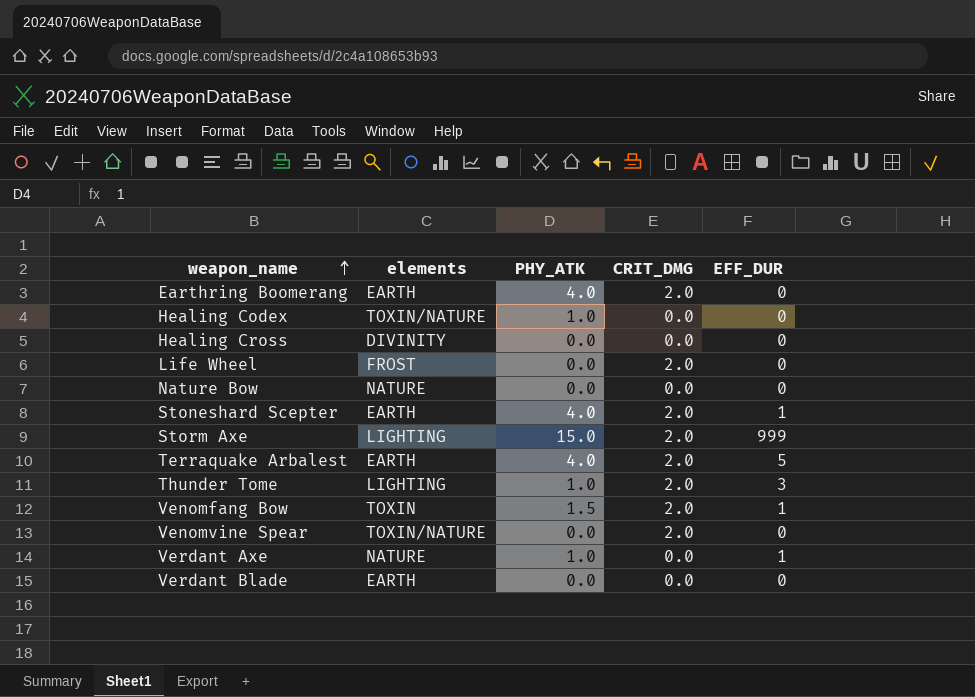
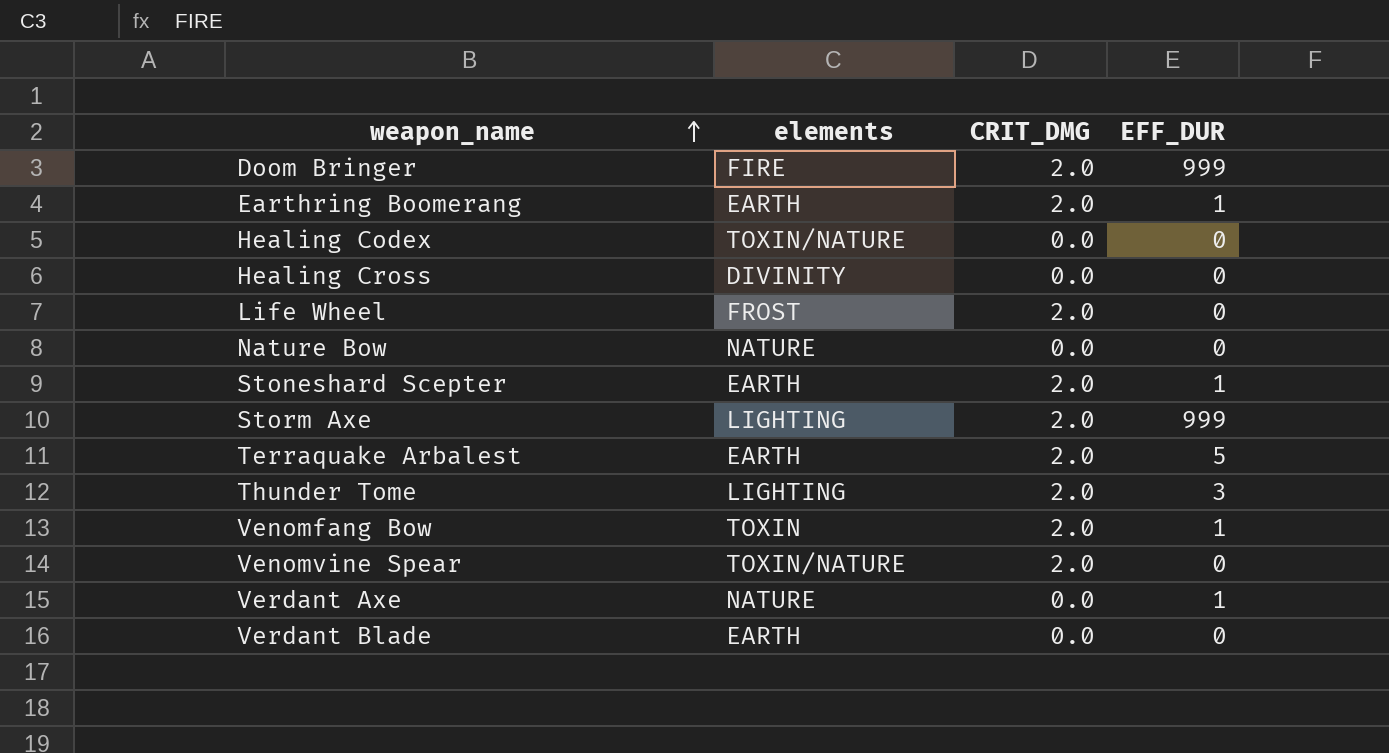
column PHY_ATK | position: 3 -> none
row Doom Bringer: none -> FIRE | 2.0 | 999
Earthring Boomerang | EFF_DUR: 0 -> 1

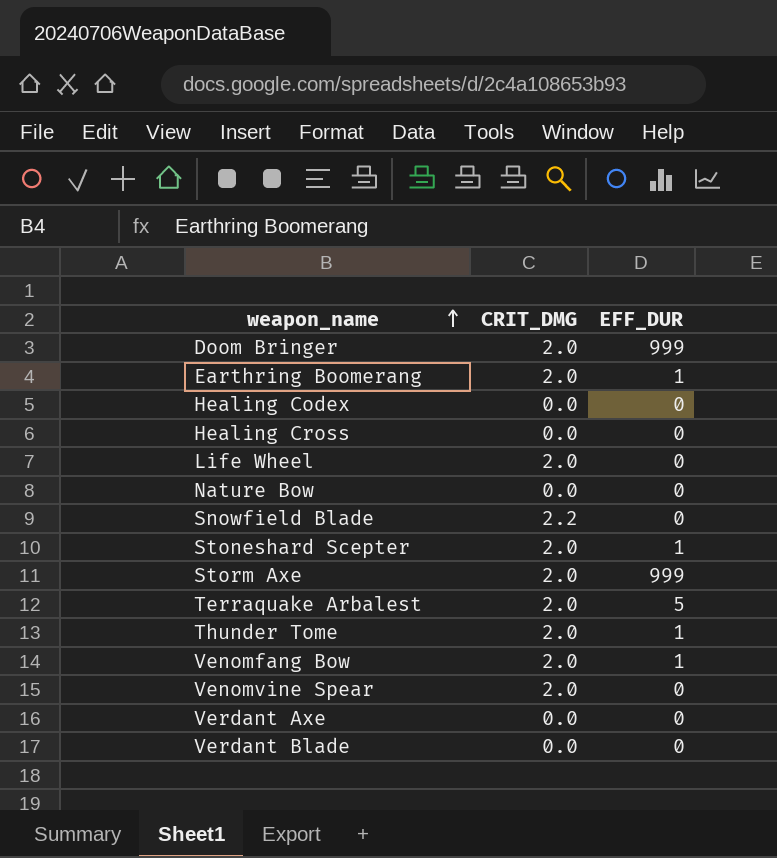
column elements | position: 2 -> none
row Snowfield Blade: none -> 2.2 | 0
Thunder Tome | EFF_DUR: 3 -> 1
Verdant Axe | EFF_DUR: 1 -> 0

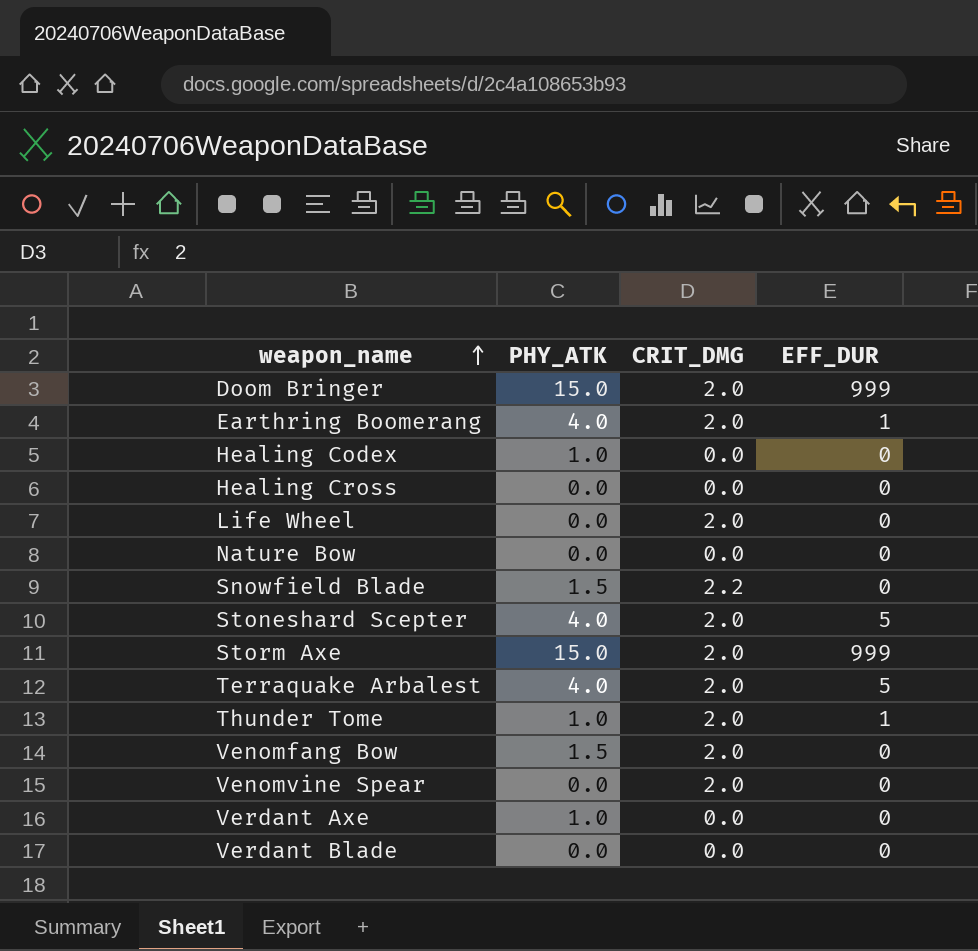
column PHY_ATK | position: none -> 2
Stoneshard Scepter | EFF_DUR: 1 -> 5
Venomfang Bow | EFF_DUR: 1 -> 0

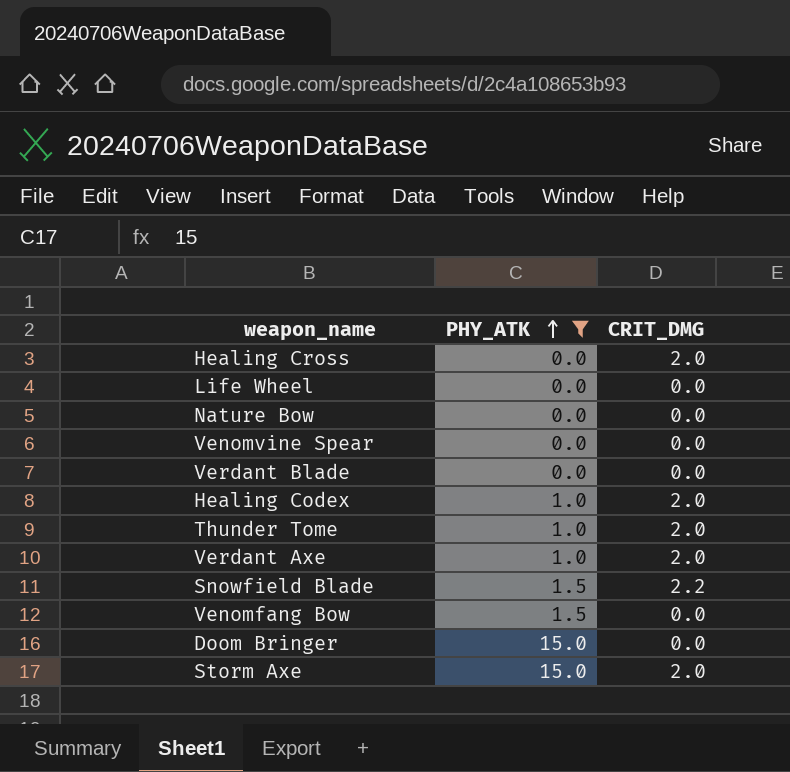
filter: none -> PHY_ATK != 4.0
row order: weapon_name ascending -> PHY_ATK ascending
column EFF_DUR | position: 4 -> none
Healing Cross | CRIT_DMG: 0.0 -> 2.0
Life Wheel | CRIT_DMG: 2.0 -> 0.0
Venomvine Spear | CRIT_DMG: 2.0 -> 0.0
Healing Codex | CRIT_DMG: 0.0 -> 2.0
Verdant Axe | CRIT_DMG: 0.0 -> 2.0
Venomfang Bow | CRIT_DMG: 2.0 -> 0.0
Doom Bringer | CRIT_DMG: 2.0 -> 0.0

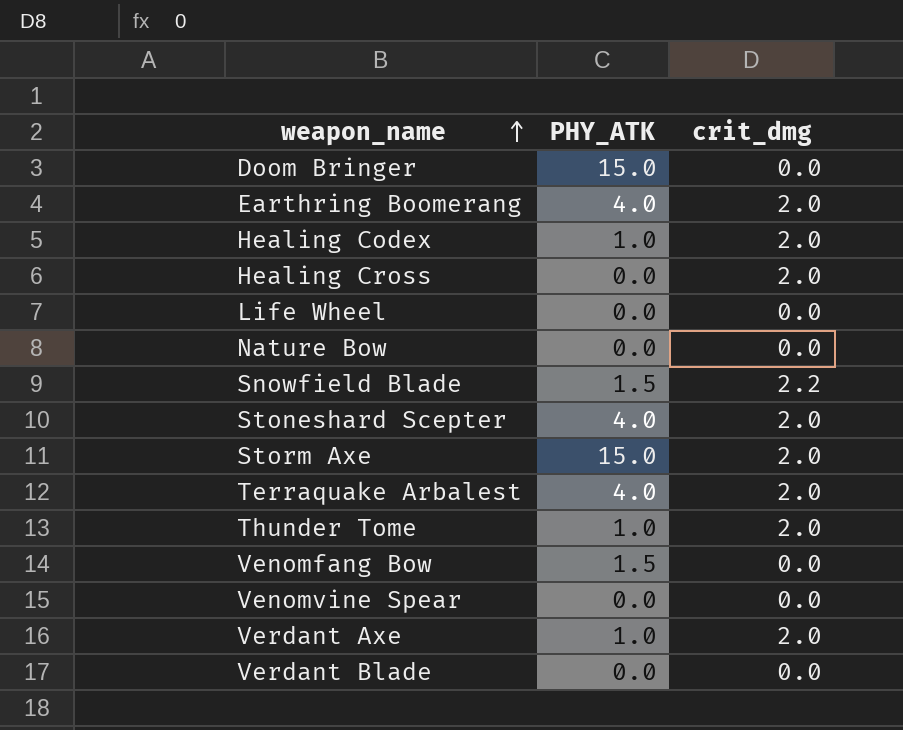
filter: PHY_ATK != 4.0 -> none
row order: PHY_ATK ascending -> weapon_name ascending
column name: CRIT_DMG -> crit_dmg

